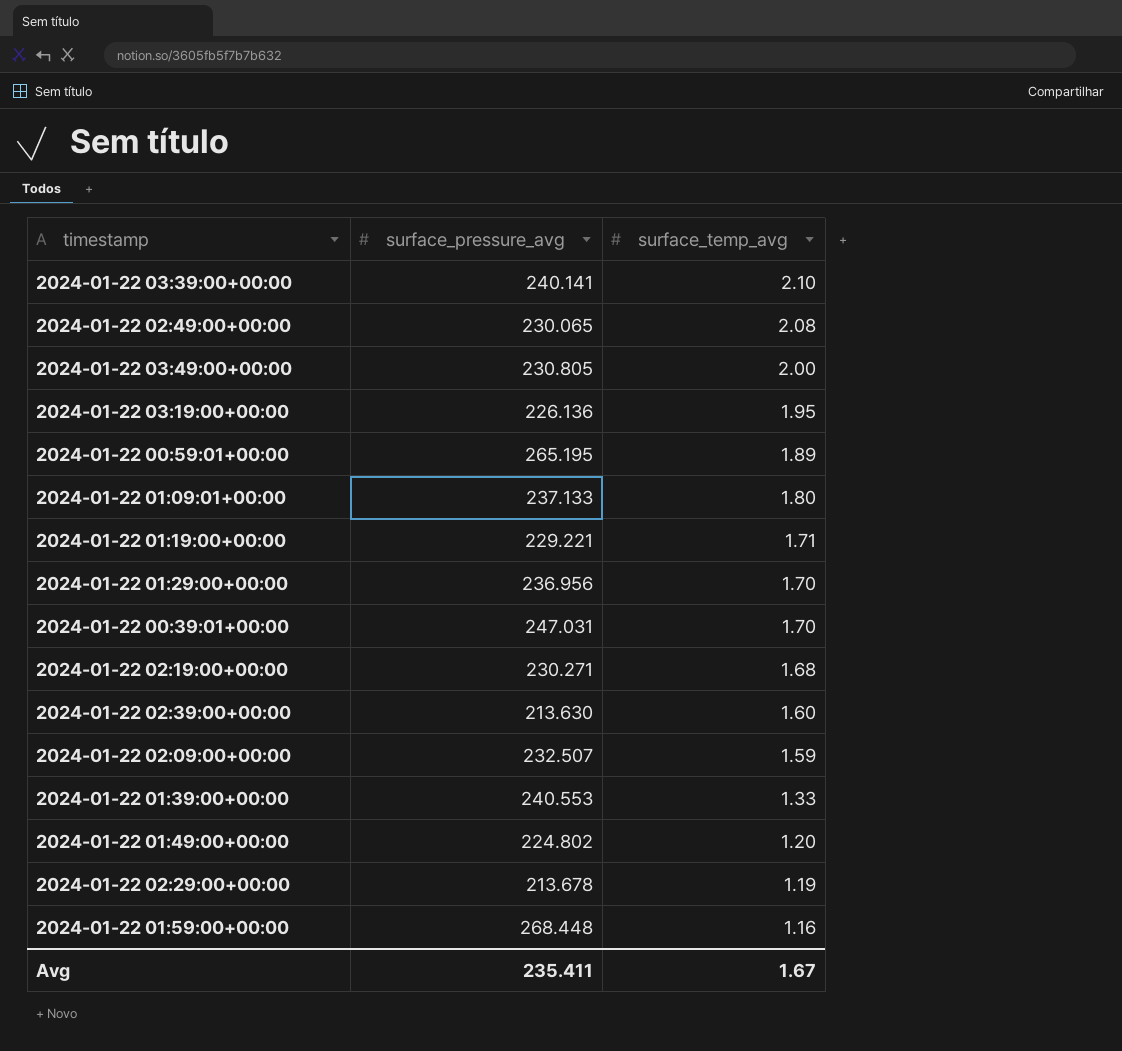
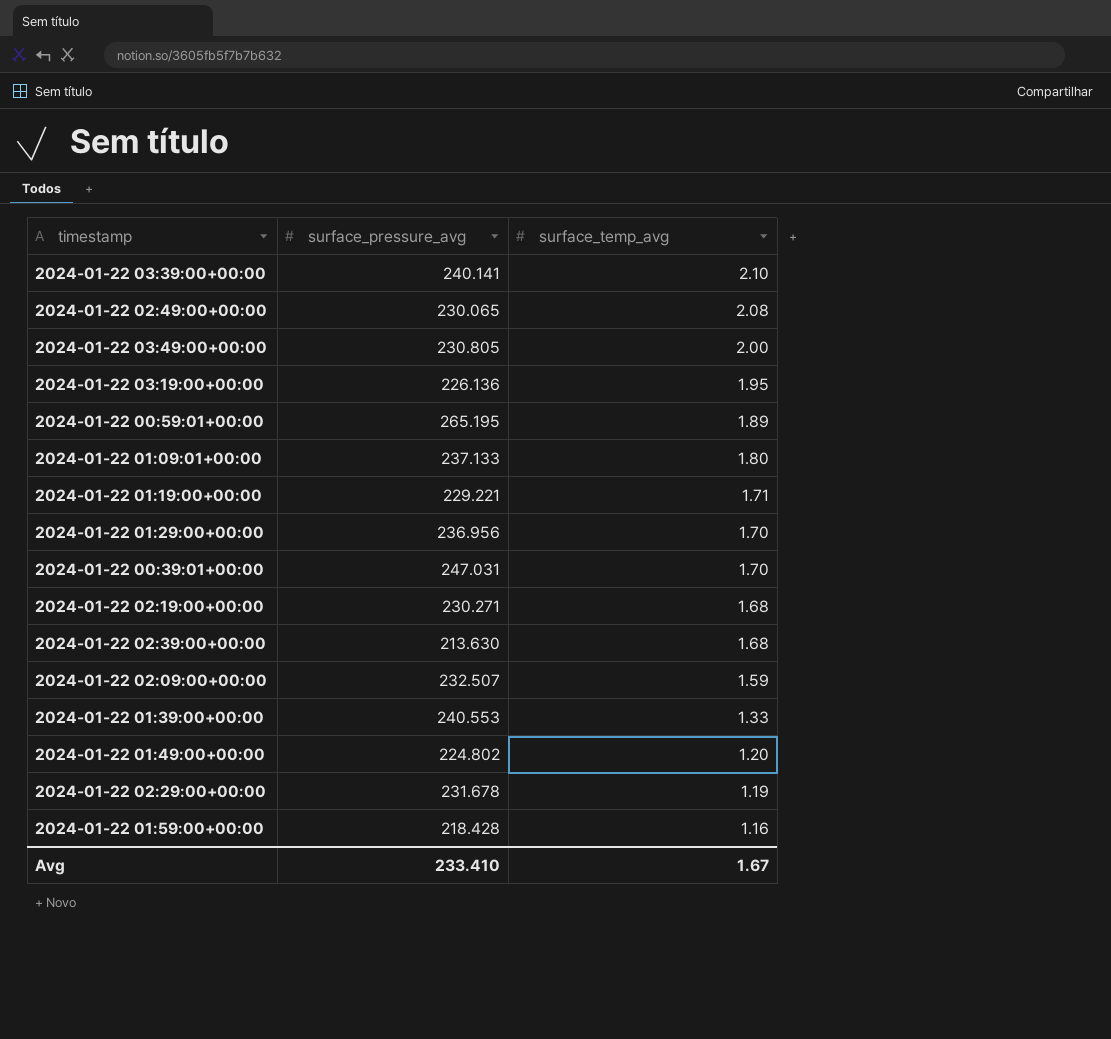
2024-01-22 02:39:00+00:00 | surface_temp_avg: 1.60 -> 1.68
2024-01-22 02:29:00+00:00 | surface_pressure_avg: 213.678 -> 231.678
2024-01-22 01:59:00+00:00 | surface_pressure_avg: 268.448 -> 218.428
Avg | surface_pressure_avg: 235.411 -> 233.410

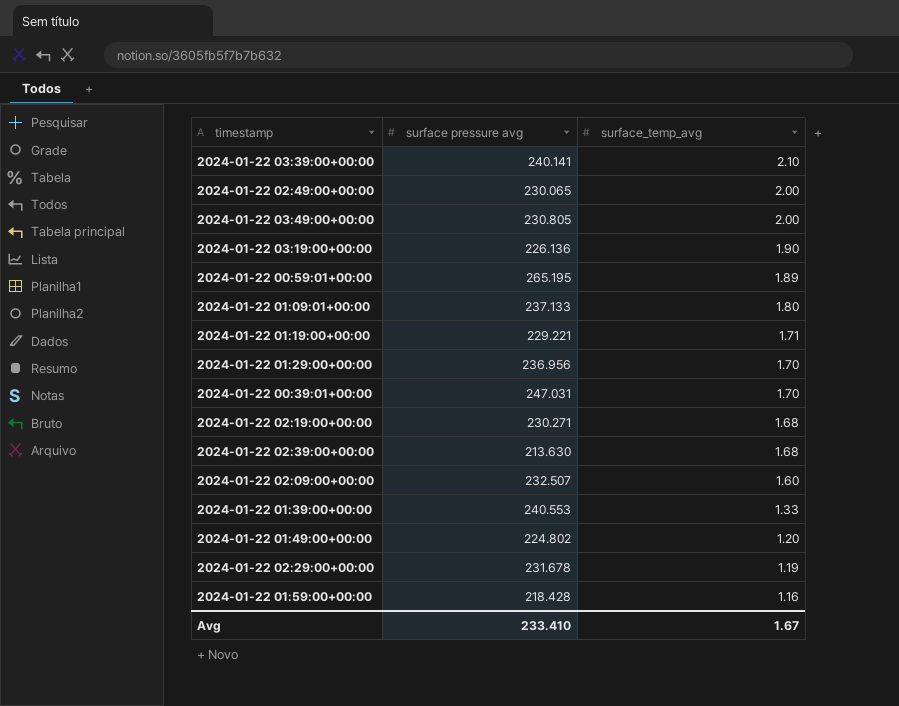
column name: surface_pressure_avg -> surface pressure avg
2024-01-22 02:49:00+00:00 | surface_temp_avg: 2.08 -> 2.00
2024-01-22 03:19:00+00:00 | surface_temp_avg: 1.95 -> 1.90
2024-01-22 02:09:00+00:00 | surface_temp_avg: 1.59 -> 1.60

